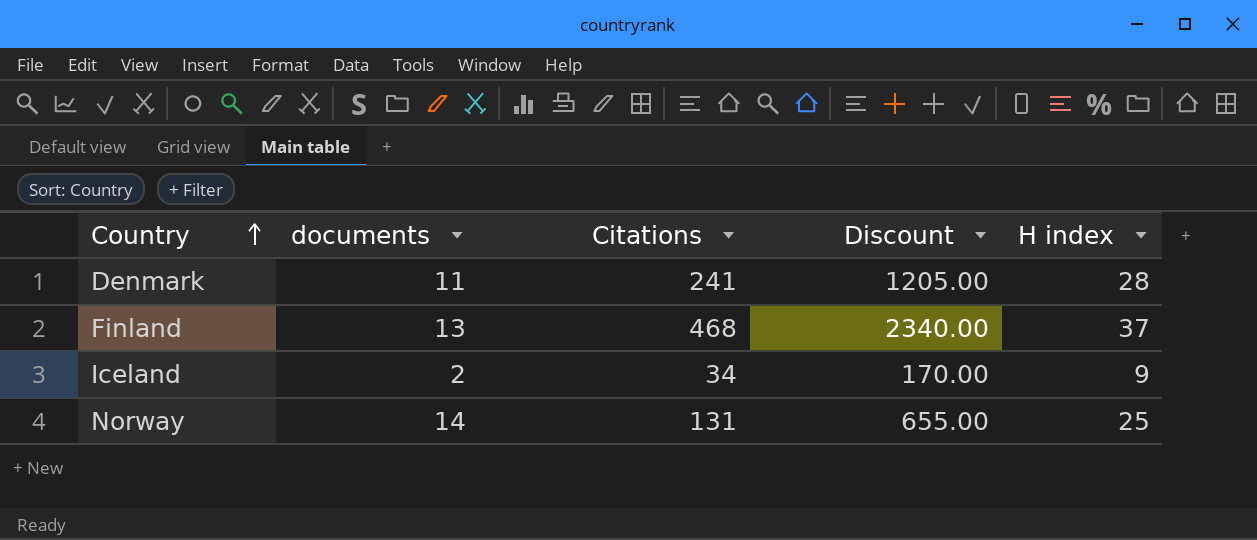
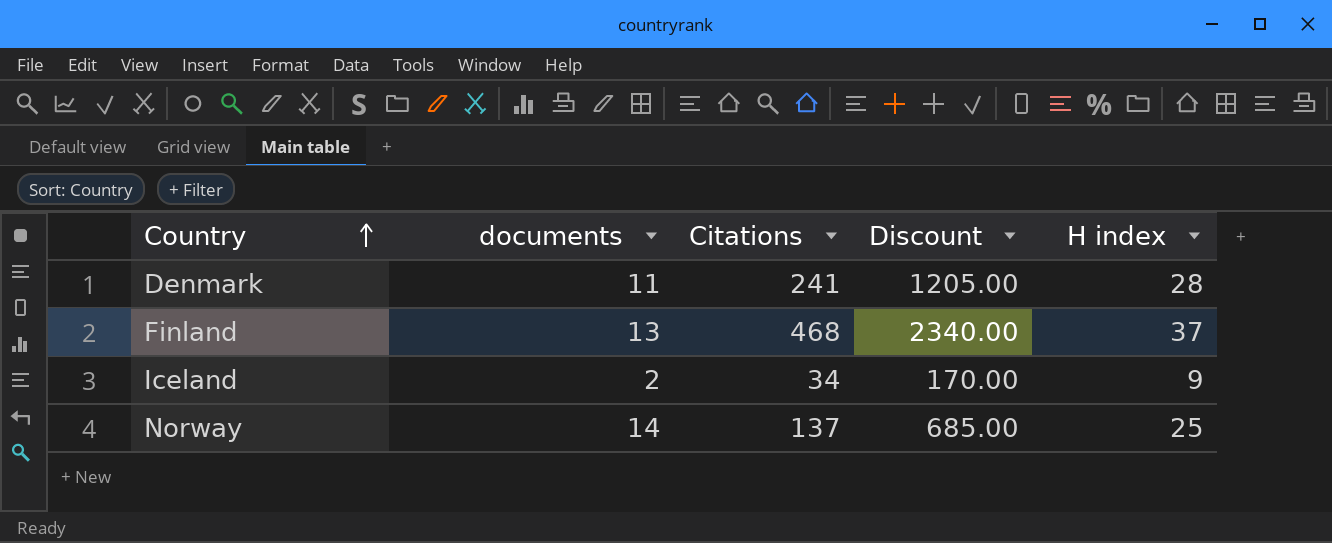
Norway | Citations: 131 -> 137
Norway | Discount: 655.00 -> 685.00

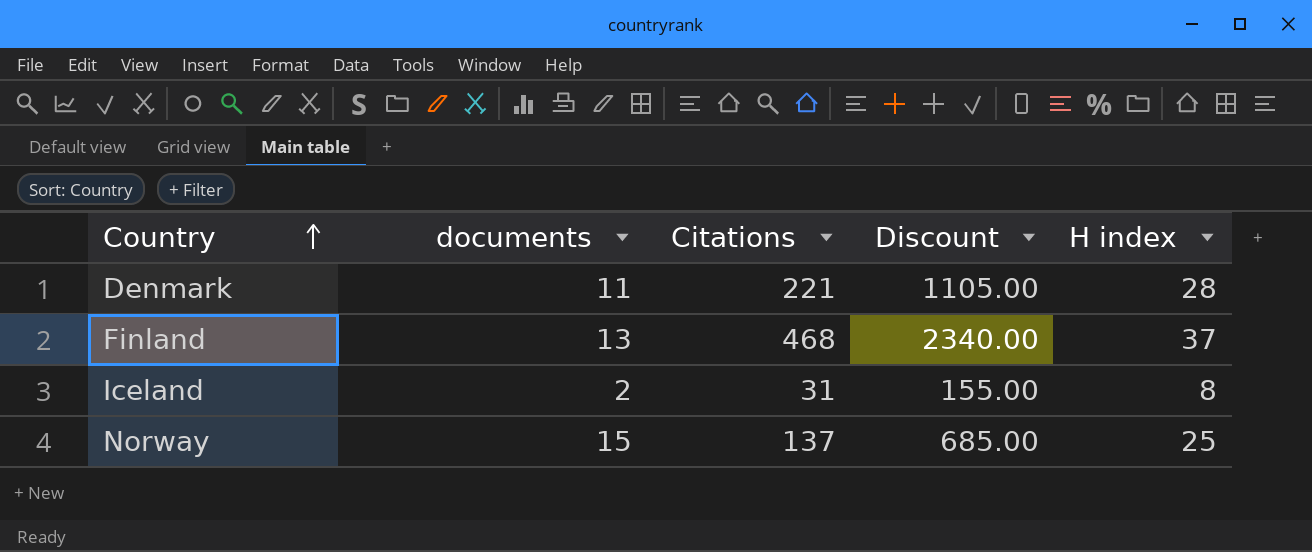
Denmark | Citations: 241 -> 221
Denmark | Discount: 1205.00 -> 1105.00
Iceland | Citations: 34 -> 31
Iceland | Discount: 170.00 -> 155.00
Iceland | H index: 9 -> 8
Norway | documents: 14 -> 15

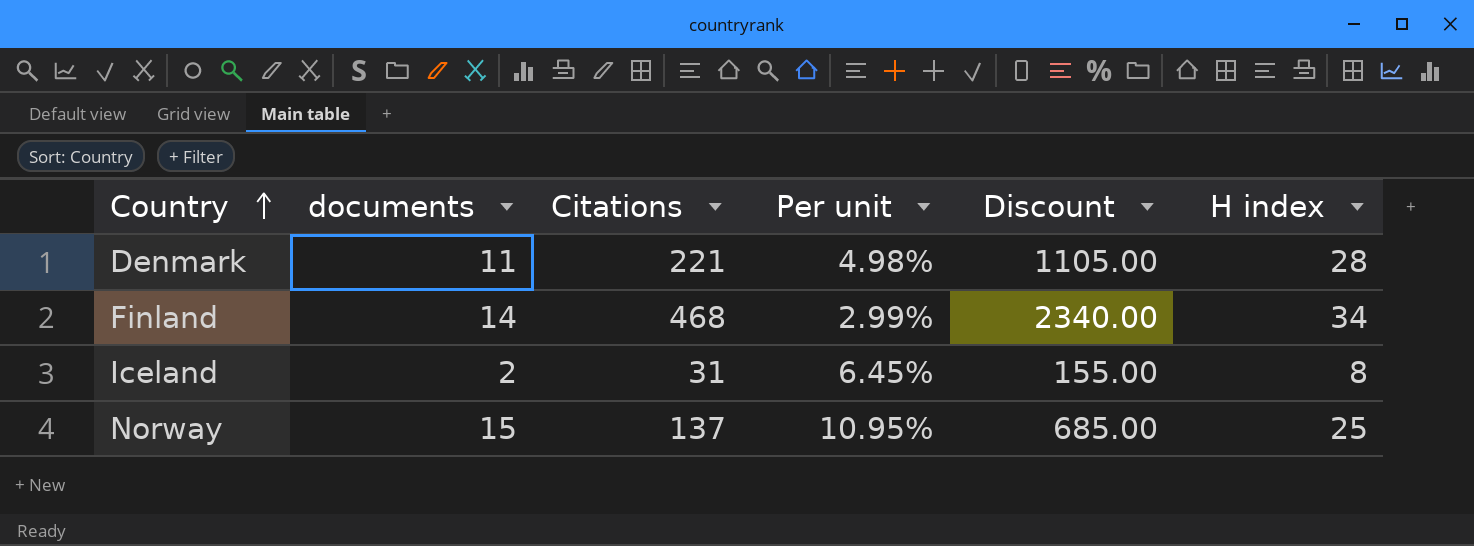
column Per unit | formula: none -> [documents] / [Citations]
Finland | documents: 13 -> 14
Finland | H index: 37 -> 34

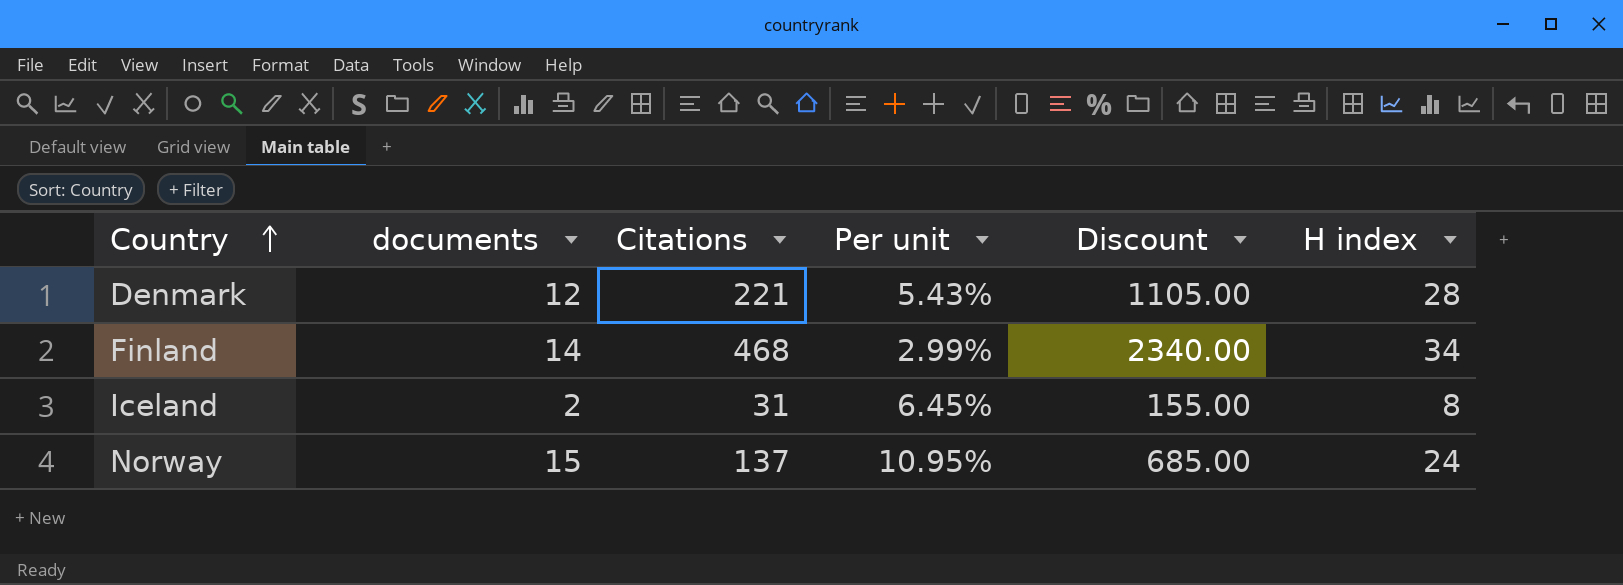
Denmark | documents: 11 -> 12
Denmark | Per unit: 4.98% -> 5.43%
Norway | H index: 25 -> 24

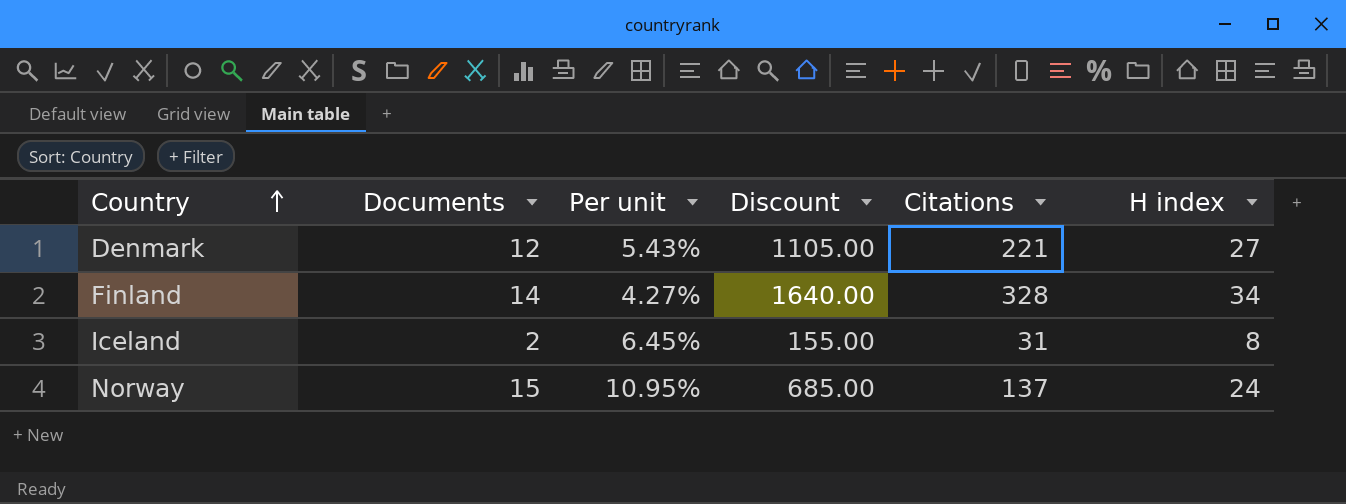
column name: documents -> Documents
column Citations | position: 3 -> 5
Denmark | H index: 28 -> 27
Finland | Per unit: 2.99% -> 4.27%
Finland | Discount: 2340.00 -> 1640.00
Finland | Citations: 468 -> 328

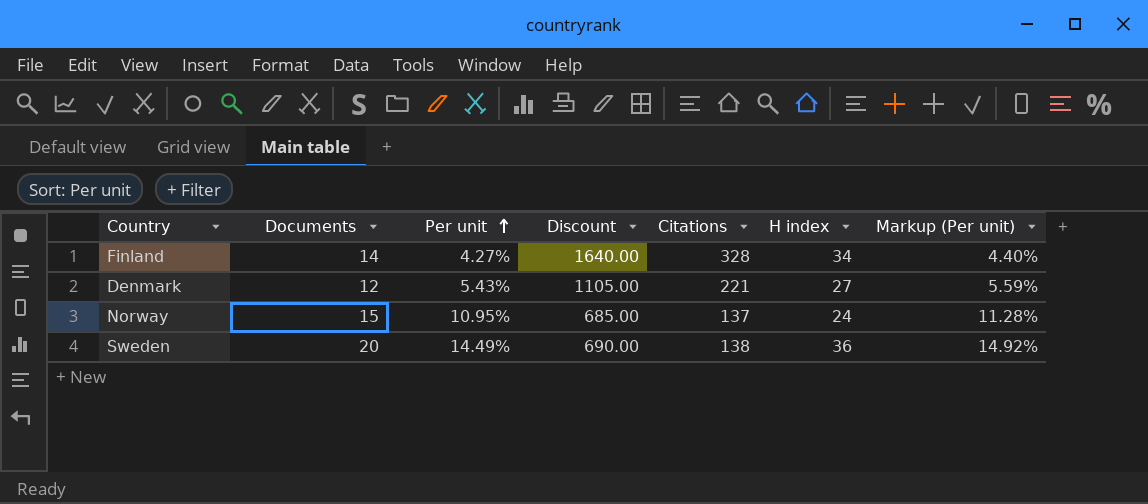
row order: Country ascending -> Per unit ascending
column Markup (Per unit) | formula: none -> [Per unit] * 1.03
row Iceland: 2 | 6.45% | 155.00 | 31 | 8 -> none
row Sweden: none -> 20 | 14.49% | 690.00 | 138 | 36 | 14.92%

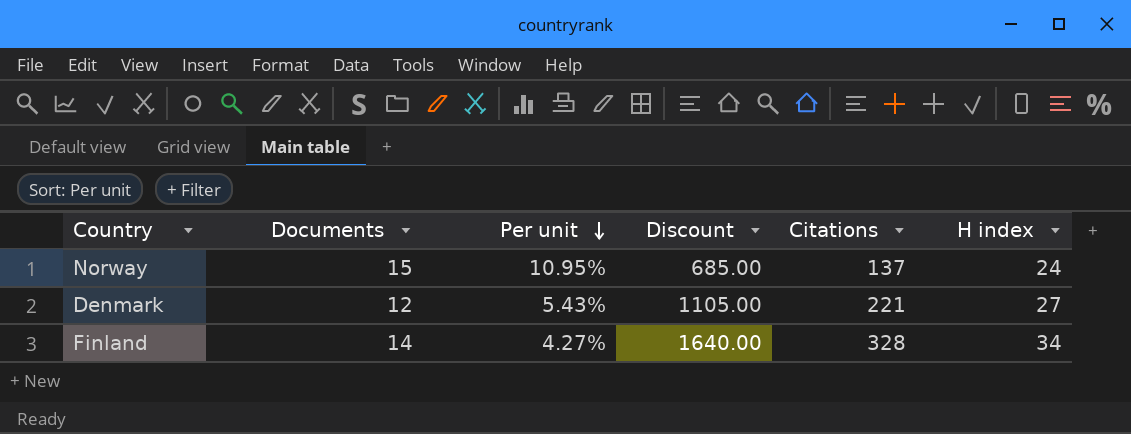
row order: Per unit ascending -> Per unit descending
column Markup (Per unit) | formula: [Per unit] * 1.03 -> none
row Sweden: 20 | 14.49% | 690.00 | 138 | 36 | 14.92% -> none

